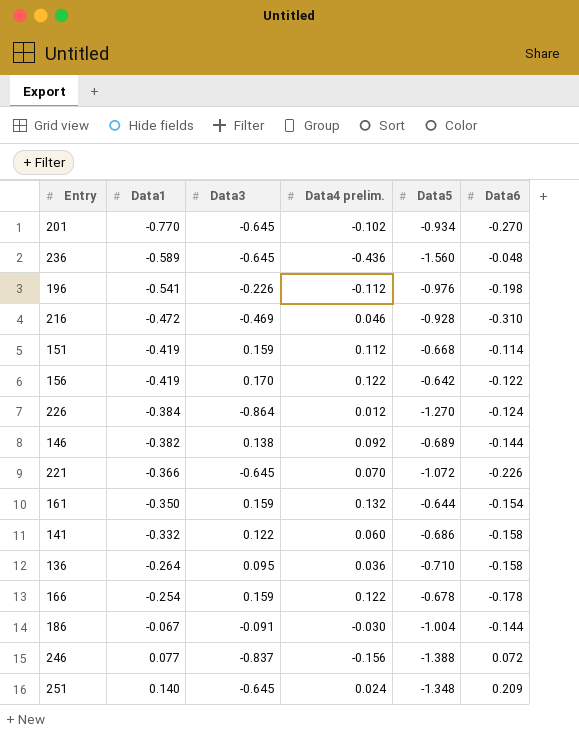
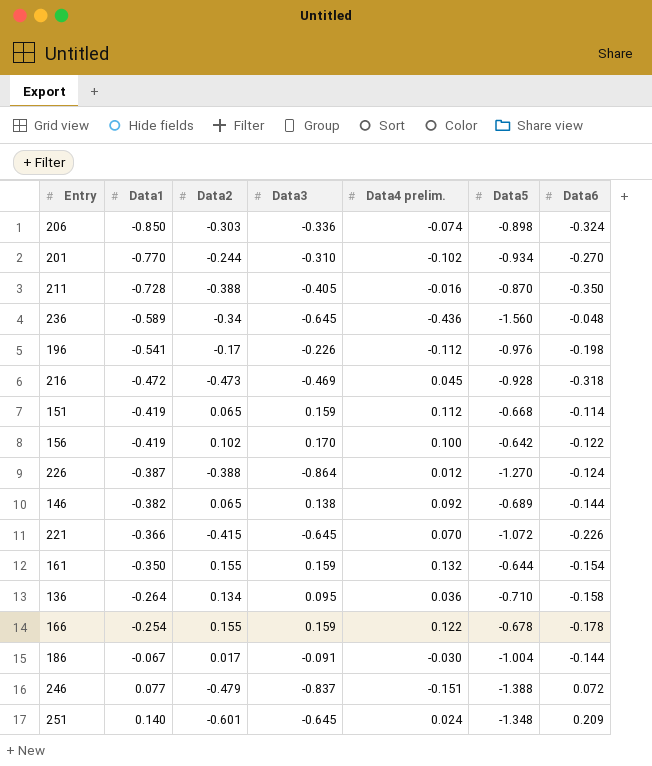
column Data2 | position: none -> 3
row 141: -0.332 | 0.122 | 0.060 | -0.686 | -0.158 -> none
row 206: none -> -0.850 | -0.303 | -0.336 | -0.074 | -0.898 | -0.324
201 | Data3: -0.645 -> -0.310
row 211: none -> -0.728 | -0.388 | -0.405 | -0.016 | -0.870 | -0.350
216 | Data4 prelim.: 0.046 -> 0.045
216 | Data6: -0.310 -> -0.318
156 | Data4 prelim.: 0.122 -> 0.100
226 | Data1: -0.384 -> -0.387
246 | Data4 prelim.: -0.156 -> -0.151

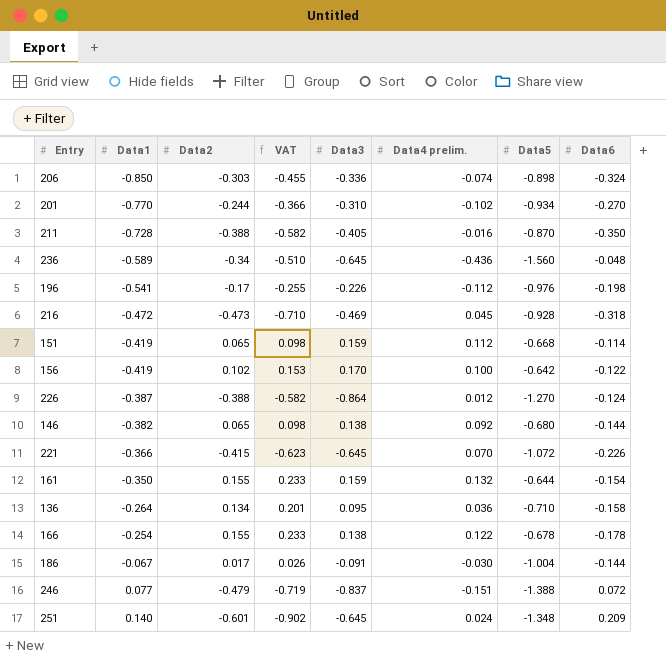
column VAT | formula: none -> [Data2] * 1.5
146 | Data5: -0.689 -> -0.680
166 | Data3: 0.159 -> 0.138

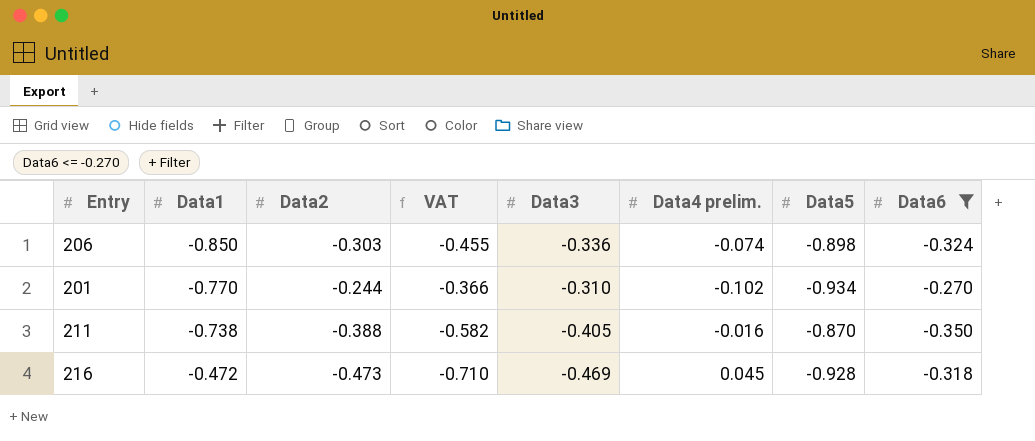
filter: none -> Data6 <= -0.270
211 | Data1: -0.728 -> -0.738

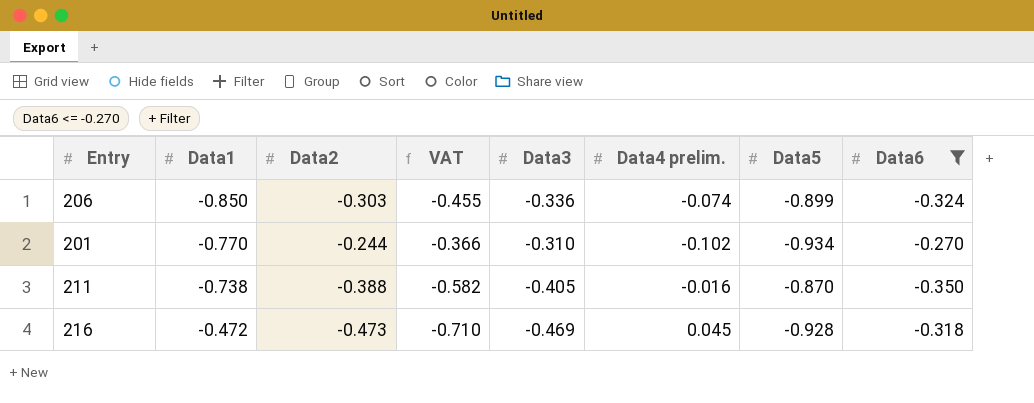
206 | Data5: -0.898 -> -0.899

